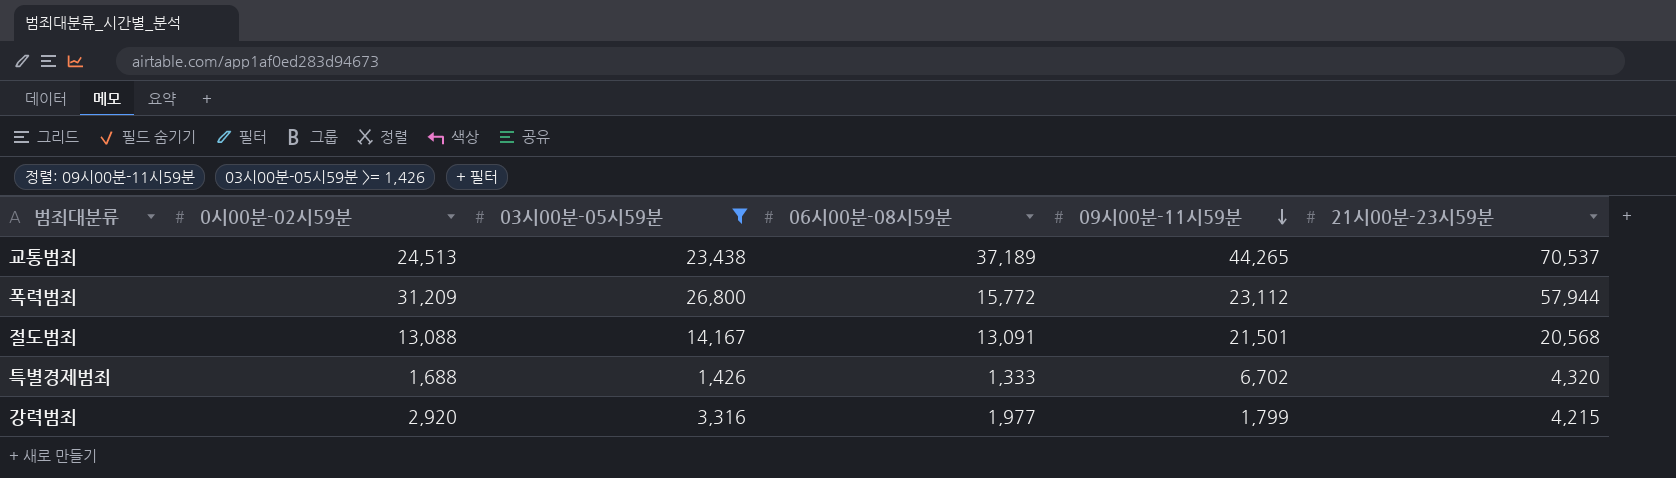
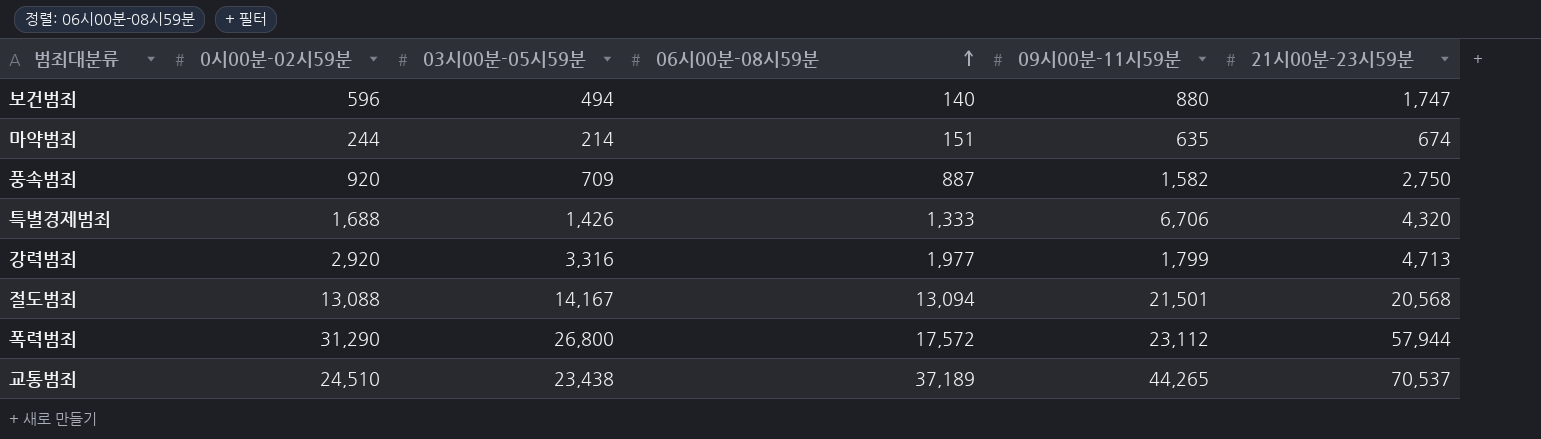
filter: 03시00분-05시59분 >= 1,426 -> none
row order: 09시00분-11시59분 descending -> 06시00분-08시59분 ascending
특별경제범죄 | 09시00분-11시59분: 6,702 -> 6,706
강력범죄 | 21시00분-23시59분: 4,215 -> 4,713
절도범죄 | 06시00분-08시59분: 13,091 -> 13,094
폭력범죄 | 0시00분-02시59분: 31,209 -> 31,290
폭력범죄 | 06시00분-08시59분: 15,772 -> 17,572
교통범죄 | 0시00분-02시59분: 24,513 -> 24,510

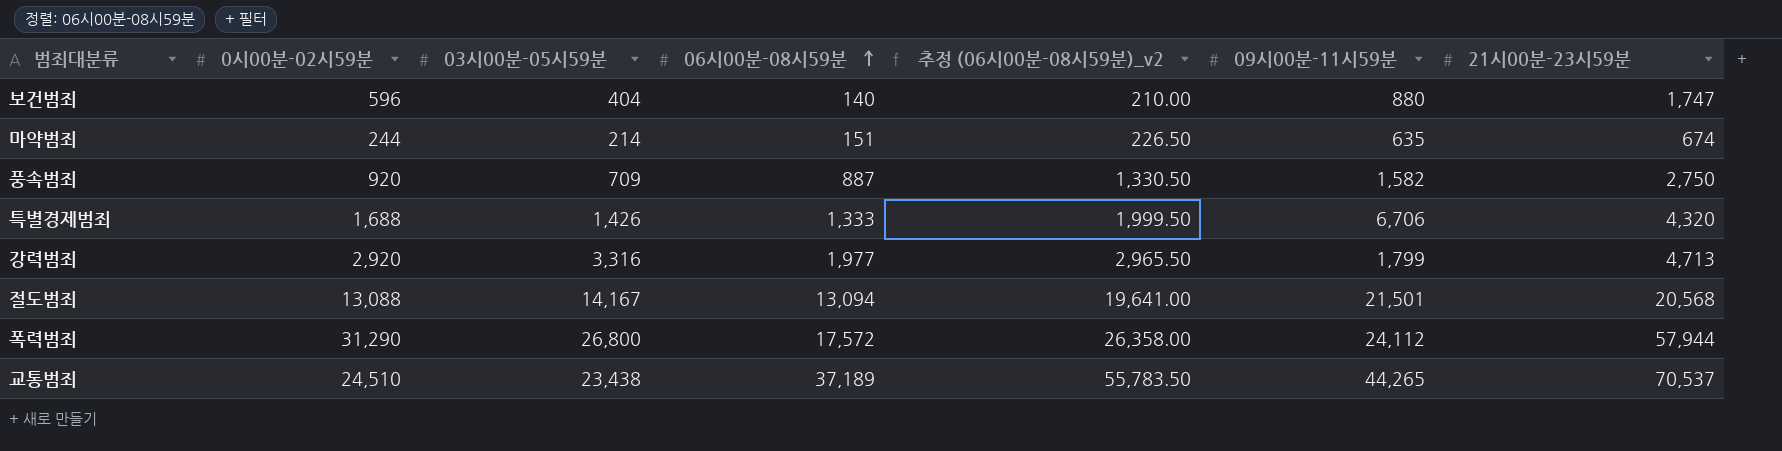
column 추정 (06시00분-08시59분)_v2 | formula: none -> [06시00분-08시59분] * 1.5
보건범죄 | 03시00분-05시59분: 494 -> 404
폭력범죄 | 09시00분-11시59분: 23,112 -> 24,112

